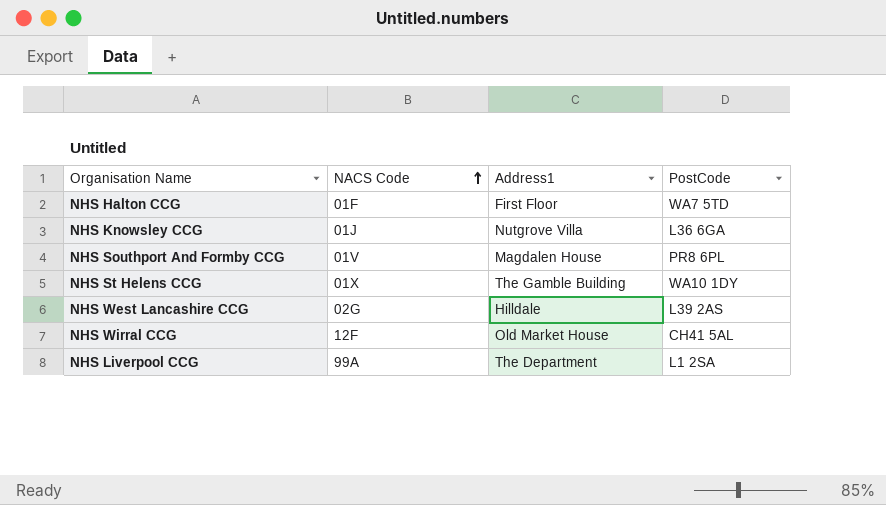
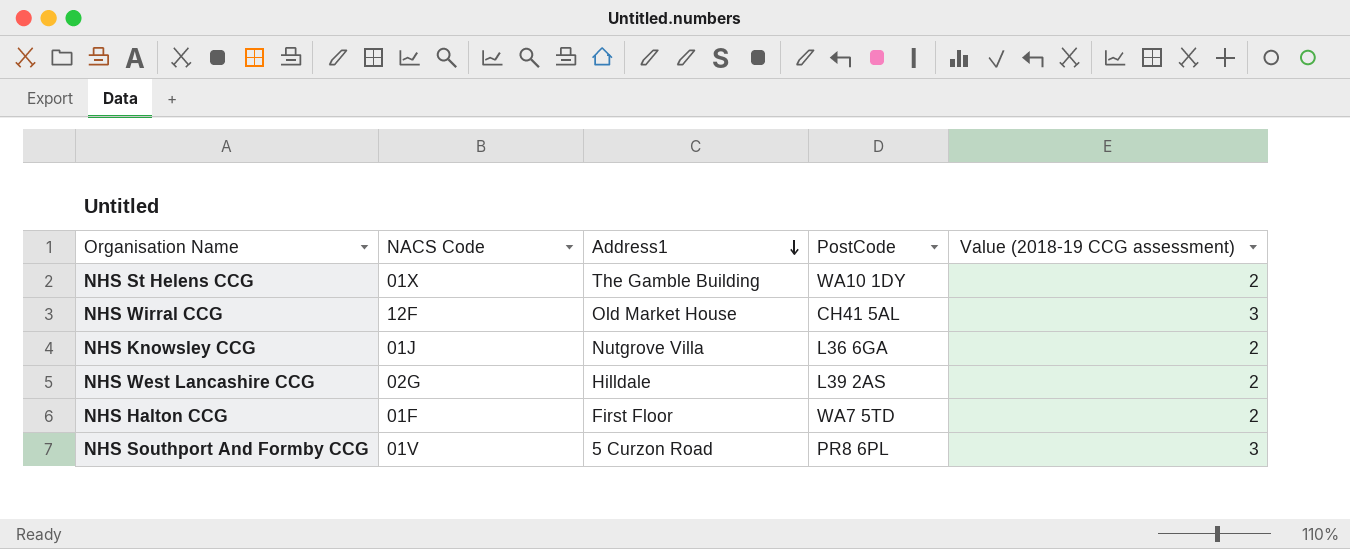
row order: NACS Code ascending -> Address1 descending
column Value (2018-19 CCG assessment) | position: none -> 5
row NHS Liverpool CCG: 99A | The Department | L1 2SA -> none
NHS Southport And Formby CCG | Address1: Magdalen House -> 5 Curzon Road

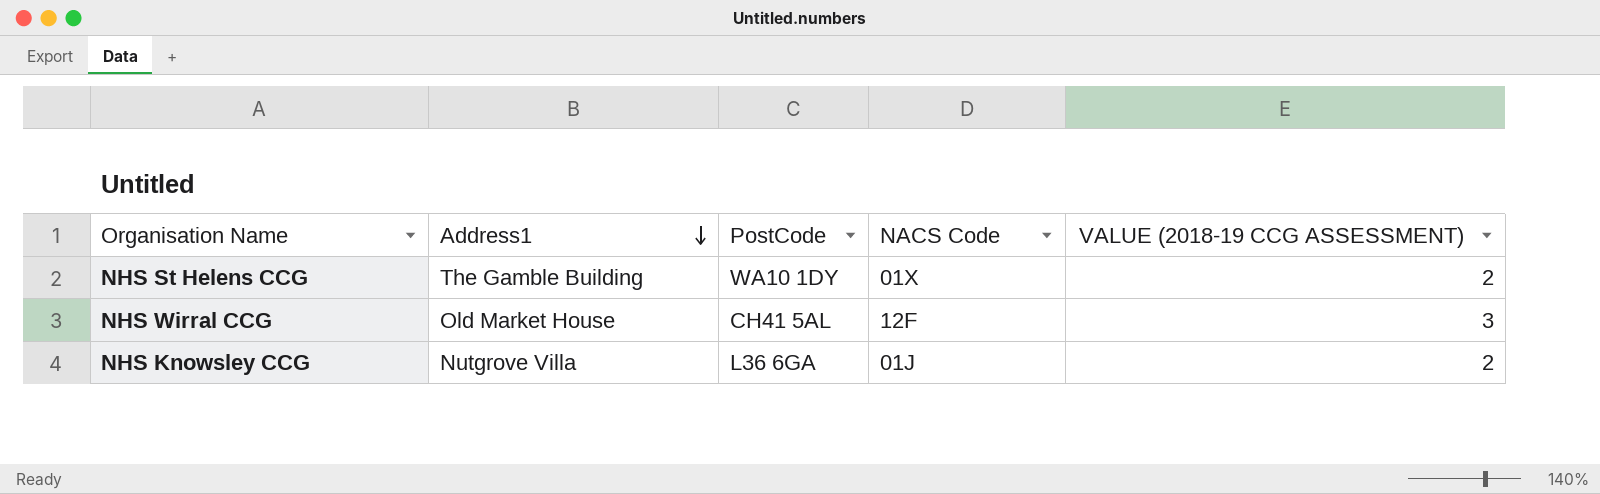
column NACS Code | position: 2 -> 4
column name: Value (2018-19 CCG assessment) -> VALUE (2018-19 CCG ASSESSMENT)
row NHS West Lancashire CCG: 02G | Hilldale | L39 2AS | 2 -> none
row NHS Halton CCG: 01F | First Floor | WA7 5TD | 2 -> none
row NHS Southport And Formby CCG: 01V | 5 Curzon Road | PR8 6PL | 3 -> none

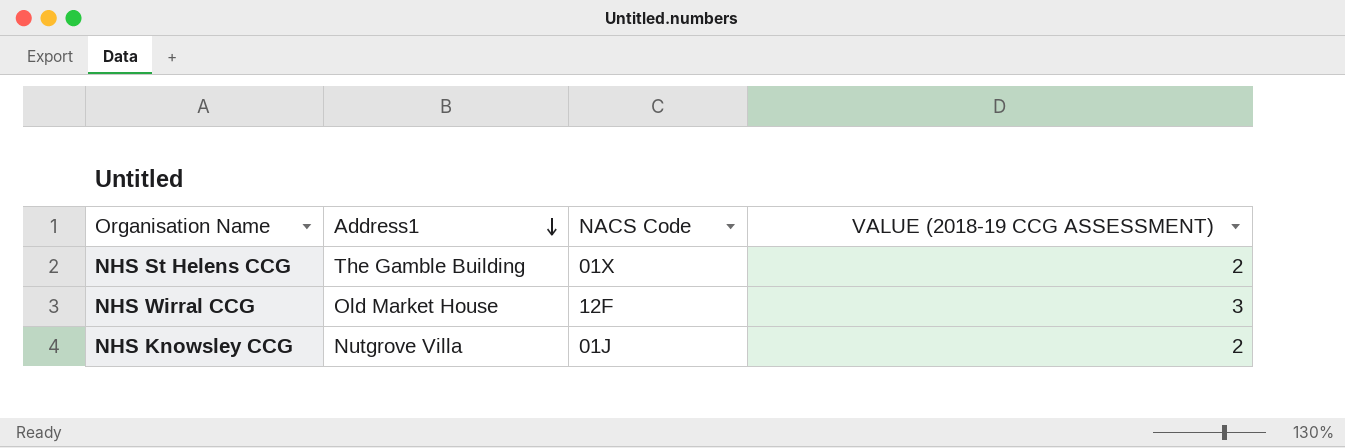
column PostCode | position: 3 -> none

